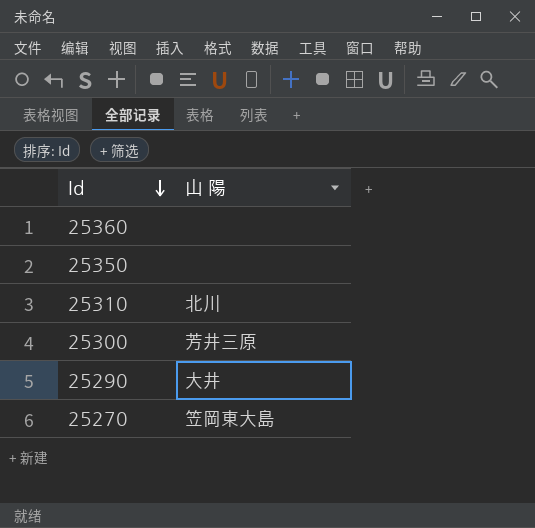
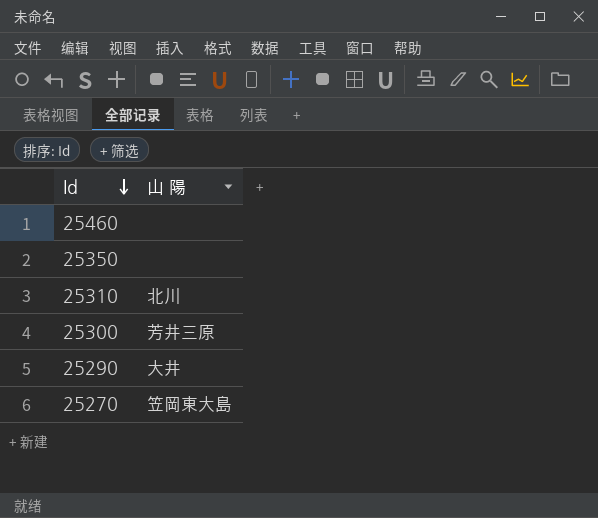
row 25360: none -> none
row 25460: none -> none

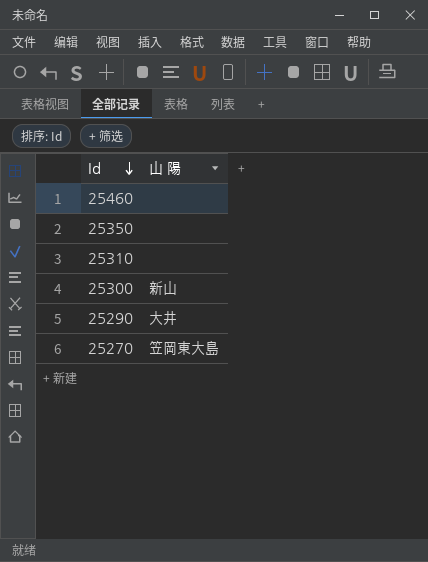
25310 | 山 陽: 北川 -> none
25300 | 山 陽: 芳井三原 -> 新山

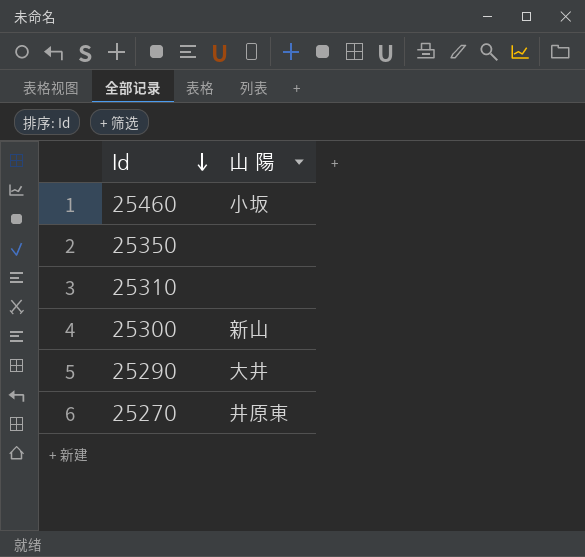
25460 | 山 陽: none -> 小坂
25270 | 山 陽: 笠岡東大島 -> 井原東

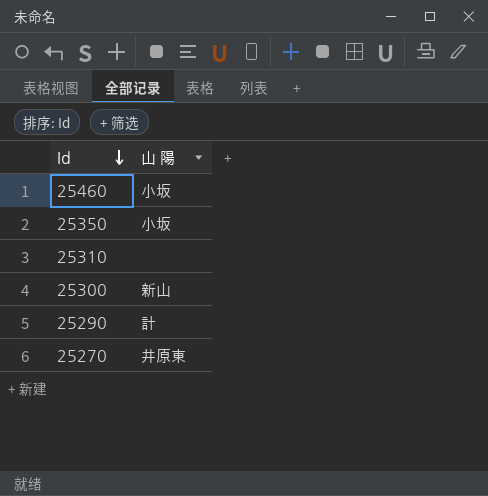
25350 | 山 陽: none -> 小坂
25290 | 山 陽: 大井 -> 計

